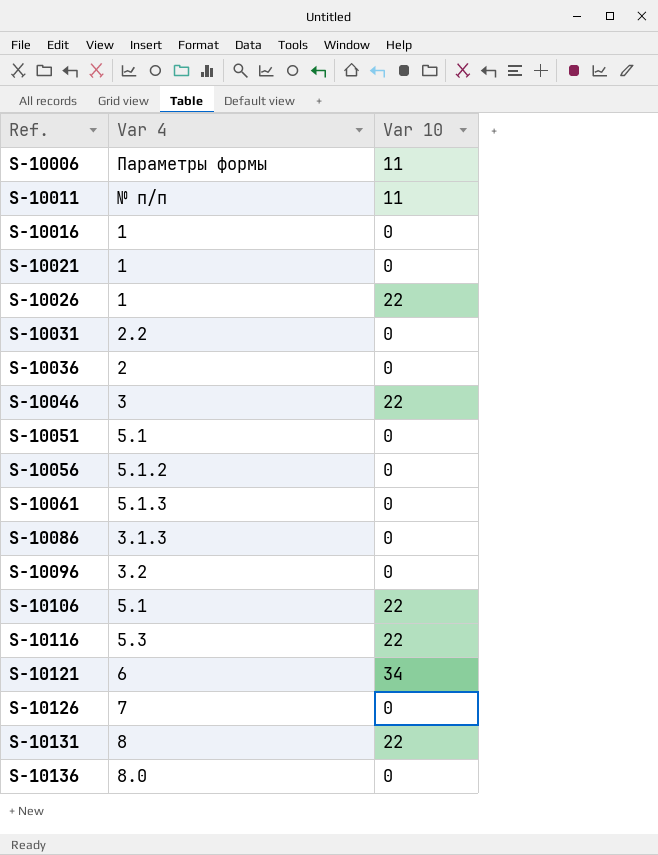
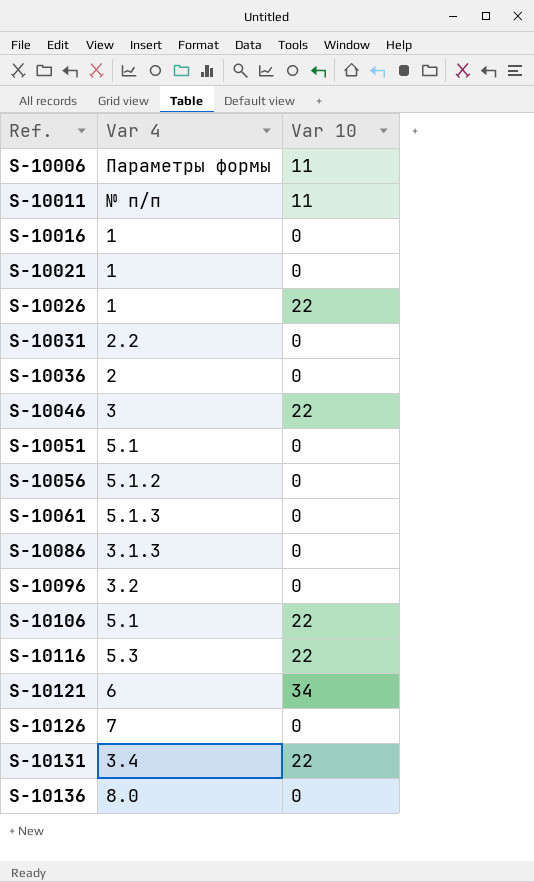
S-10131 | Var 4: 8 -> 3.4

